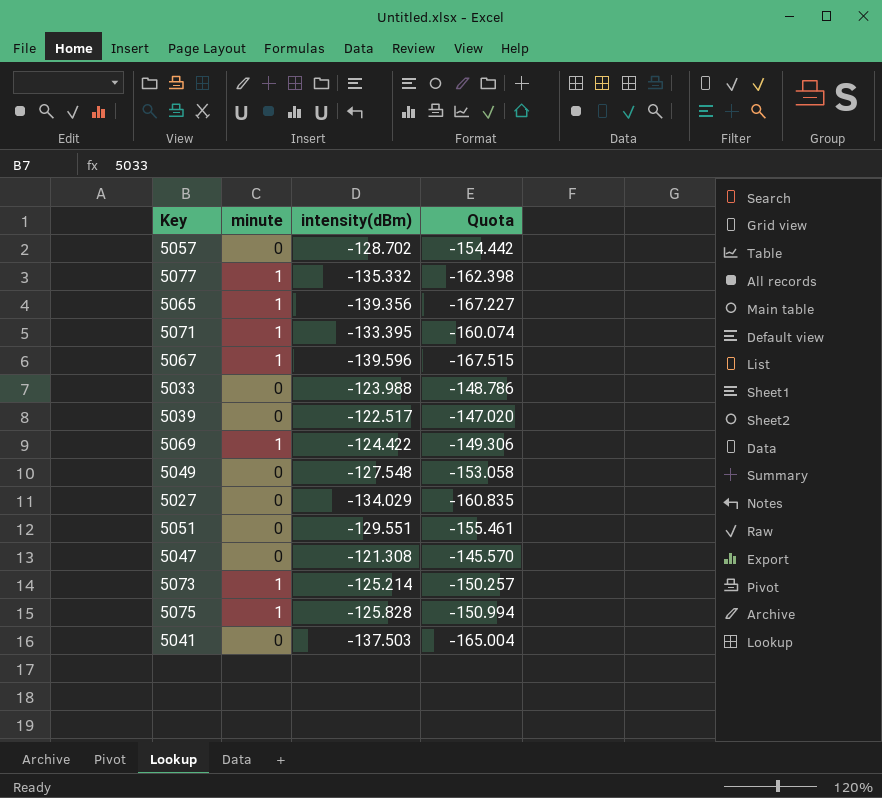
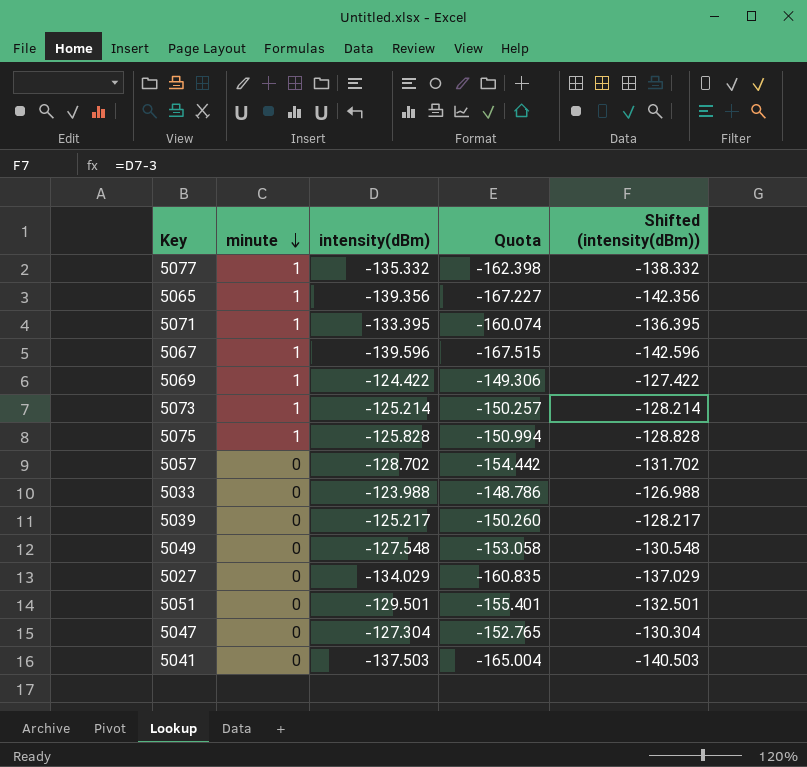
row order: none -> minute descending
column Shifted (intensity(dBm)) | formula: none -> [intensity(dBm)] - 3
5039 | intensity(dBm): -122.517 -> -125.217
5039 | Quota: -147.020 -> -150.260
5051 | intensity(dBm): -129.551 -> -129.501
5051 | Quota: -155.461 -> -155.401
5047 | intensity(dBm): -121.308 -> -127.304
5047 | Quota: -145.570 -> -152.765

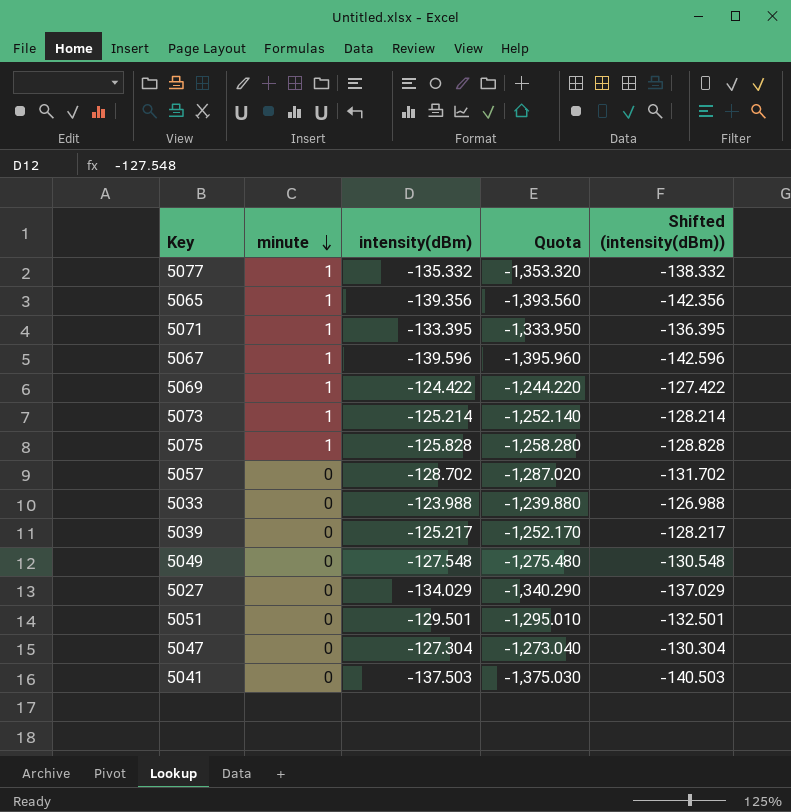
column Quota | formula: [intensity(dBm)] * 1.2 -> [intensity(dBm)] * 10

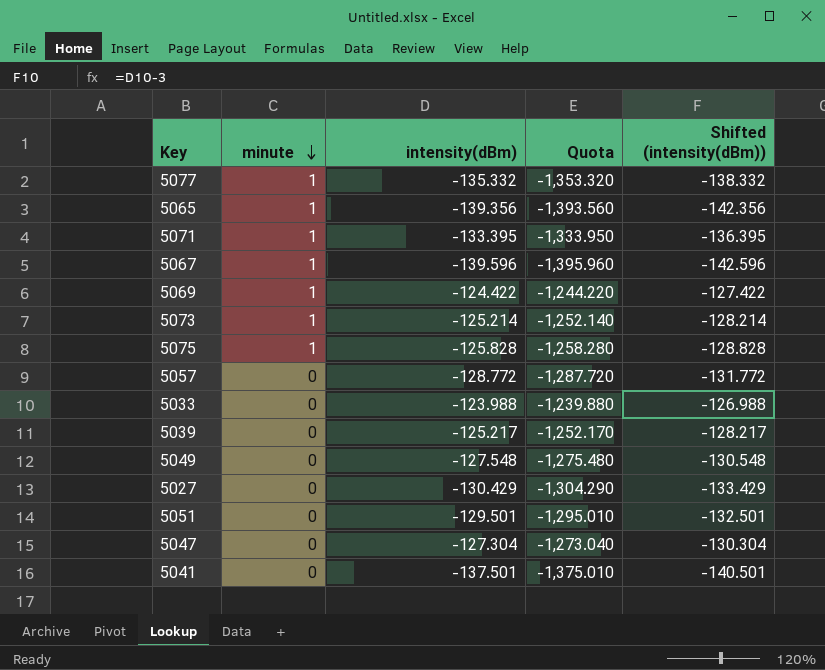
5057 | intensity(dBm): -128.702 -> -128.772
5057 | Quota: -1,287.020 -> -1,287.720
5057 | Shifted (intensity(dBm)): -131.702 -> -131.772
5027 | intensity(dBm): -134.029 -> -130.429
5027 | Quota: -1,340.290 -> -1,304.290
5027 | Shifted (intensity(dBm)): -137.029 -> -133.429
5041 | intensity(dBm): -137.503 -> -137.501
5041 | Quota: -1,375.030 -> -1,375.010
5041 | Shifted (intensity(dBm)): -140.503 -> -140.501

